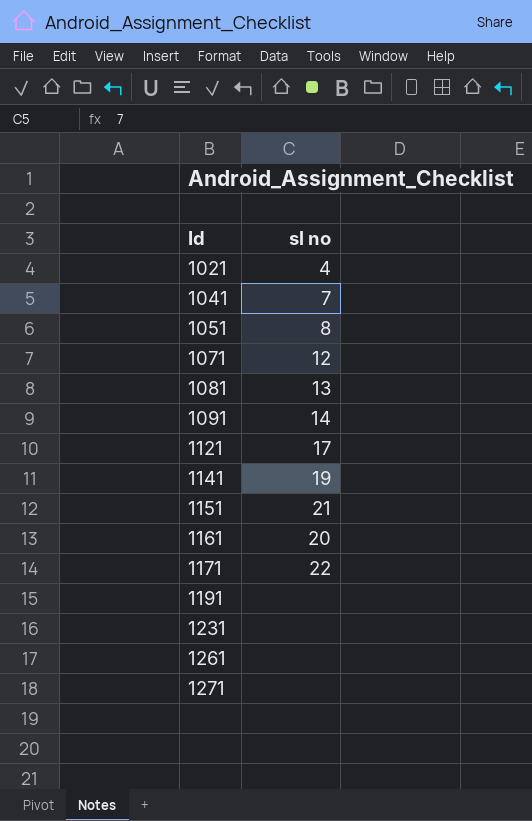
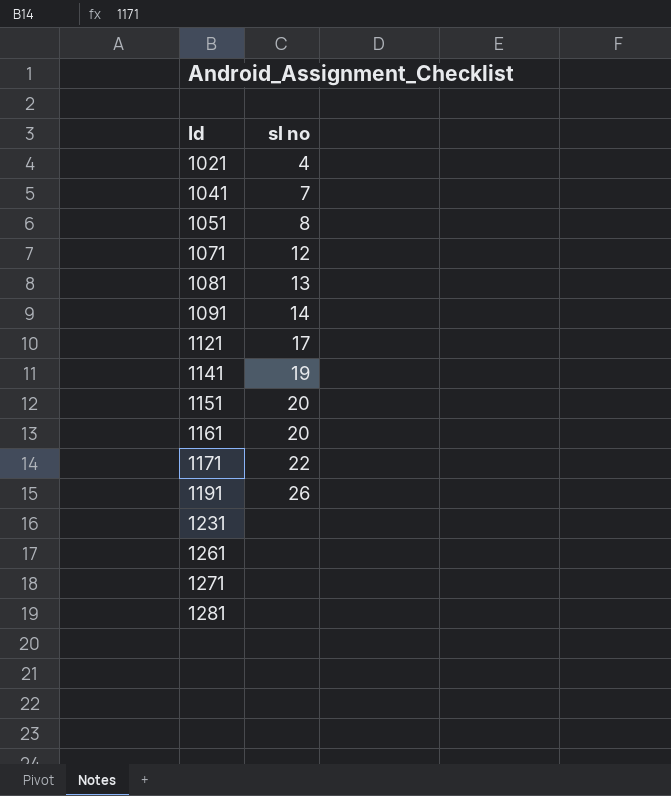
1151 | sl no: 21 -> 20
1191 | sl no: none -> 26
row 1281: none -> none

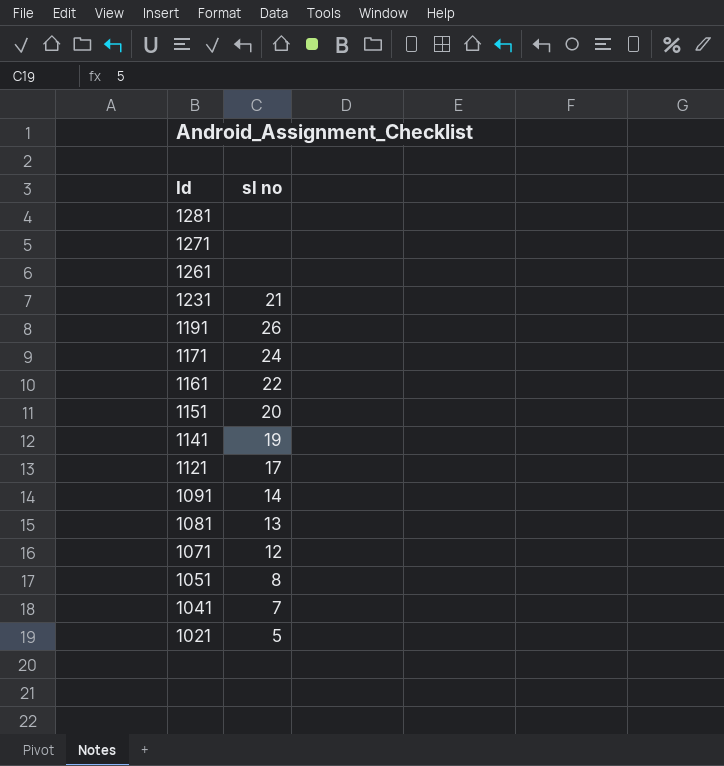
row order: Id ascending -> Id descending
1231 | sl no: none -> 21
1171 | sl no: 22 -> 24
1161 | sl no: 20 -> 22
1021 | sl no: 4 -> 5

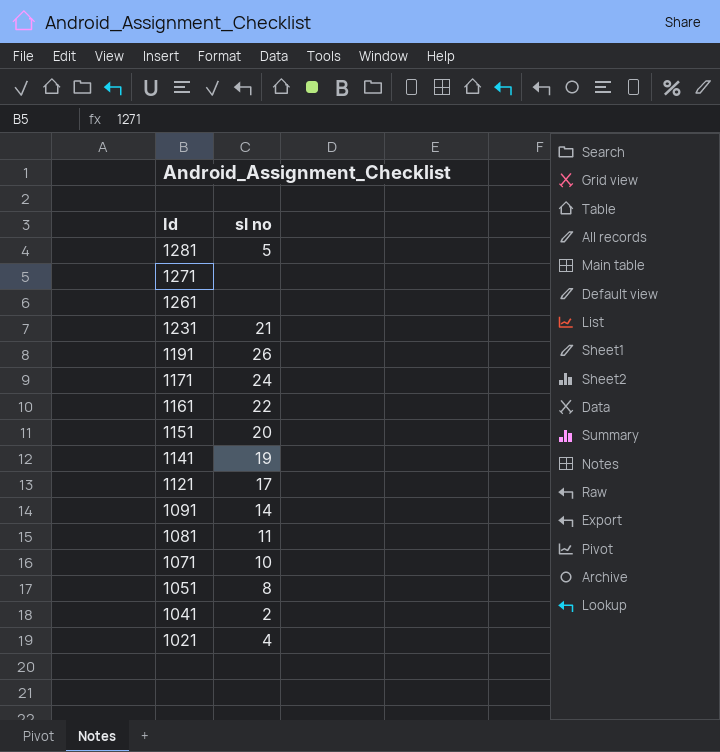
1281 | sl no: none -> 5
1081 | sl no: 13 -> 11
1071 | sl no: 12 -> 10
1041 | sl no: 7 -> 2
1021 | sl no: 5 -> 4

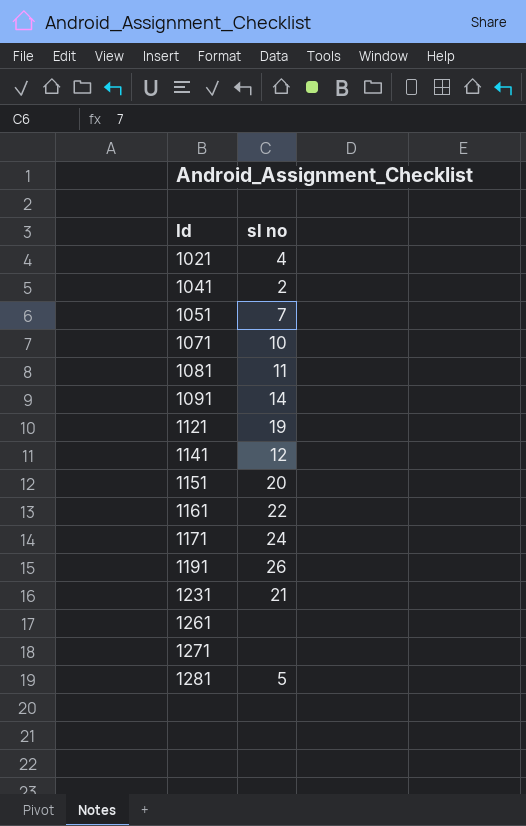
row order: Id descending -> Id ascending
1051 | sl no: 8 -> 7
1121 | sl no: 17 -> 19
1141 | sl no: 19 -> 12

